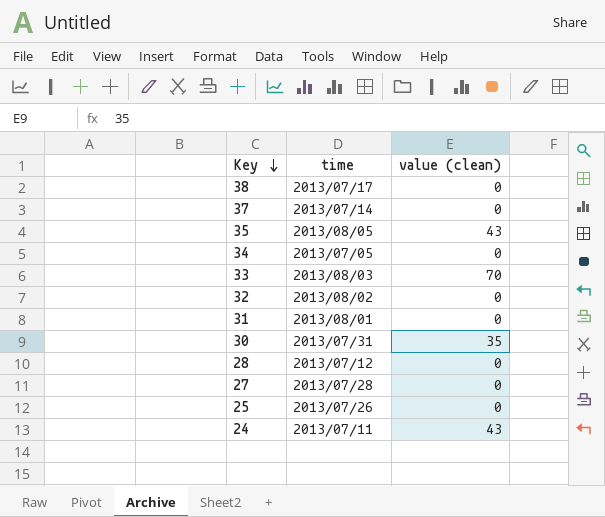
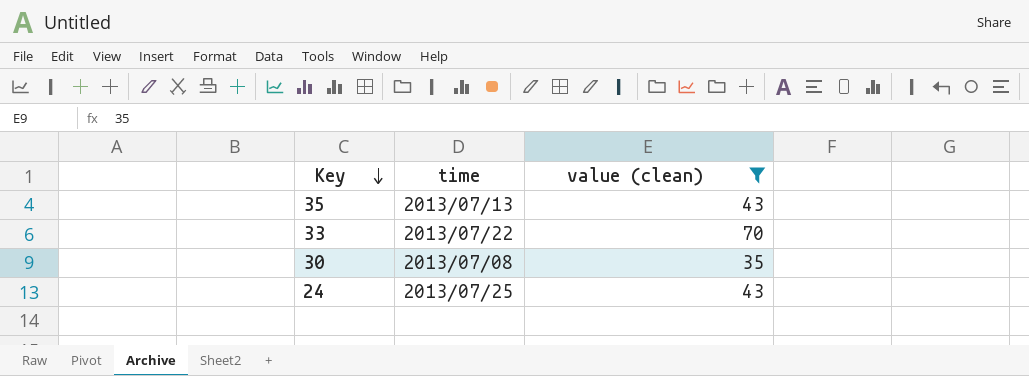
filter: none -> value (clean) != 0
35 | time: 2013/08/05 -> 2013/07/13
33 | time: 2013/08/03 -> 2013/07/22
30 | time: 2013/07/31 -> 2013/07/08
24 | time: 2013/07/11 -> 2013/07/25

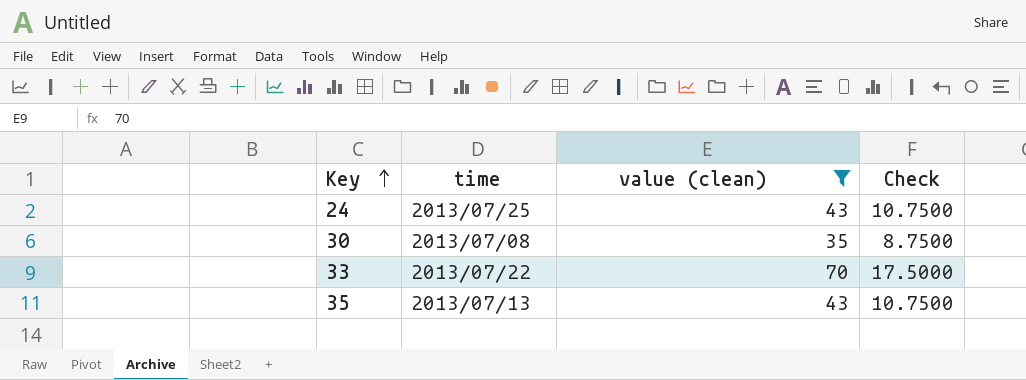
row order: Key descending -> Key ascending
column Check | formula: none -> [value (clean)] * 0.25

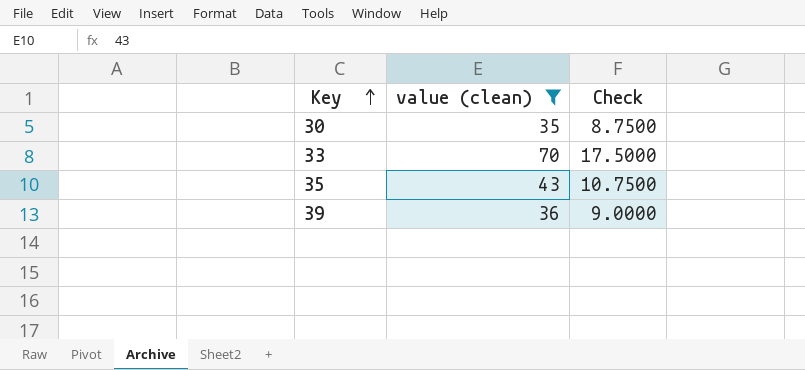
column time | position: 2 -> none
row 24: 2013/07/25 | 43 | 10.7500 -> none
row 39: none -> 36 | 9.0000

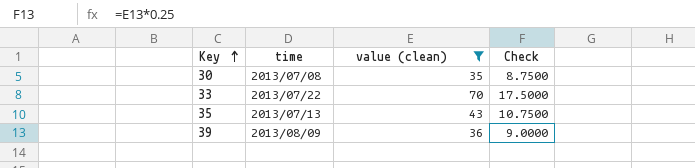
column time | position: none -> 2

